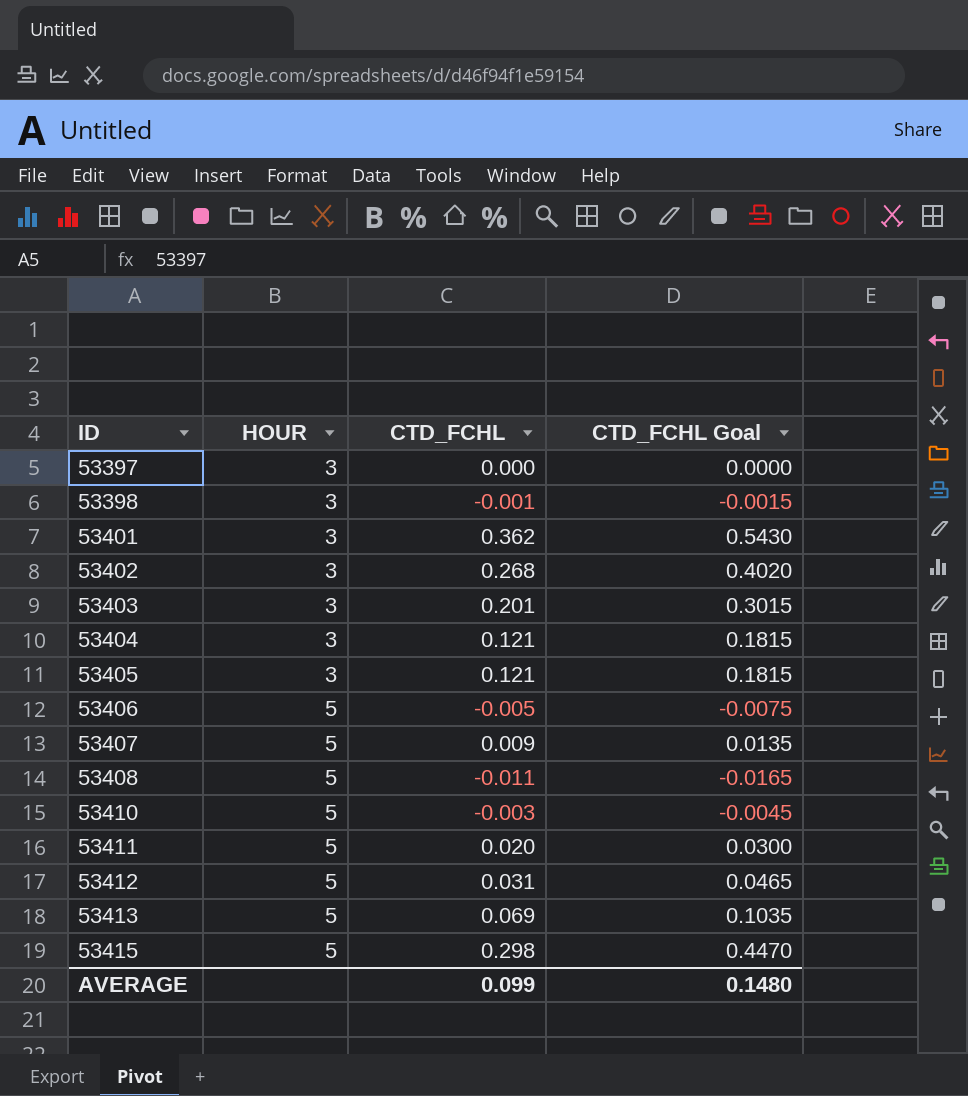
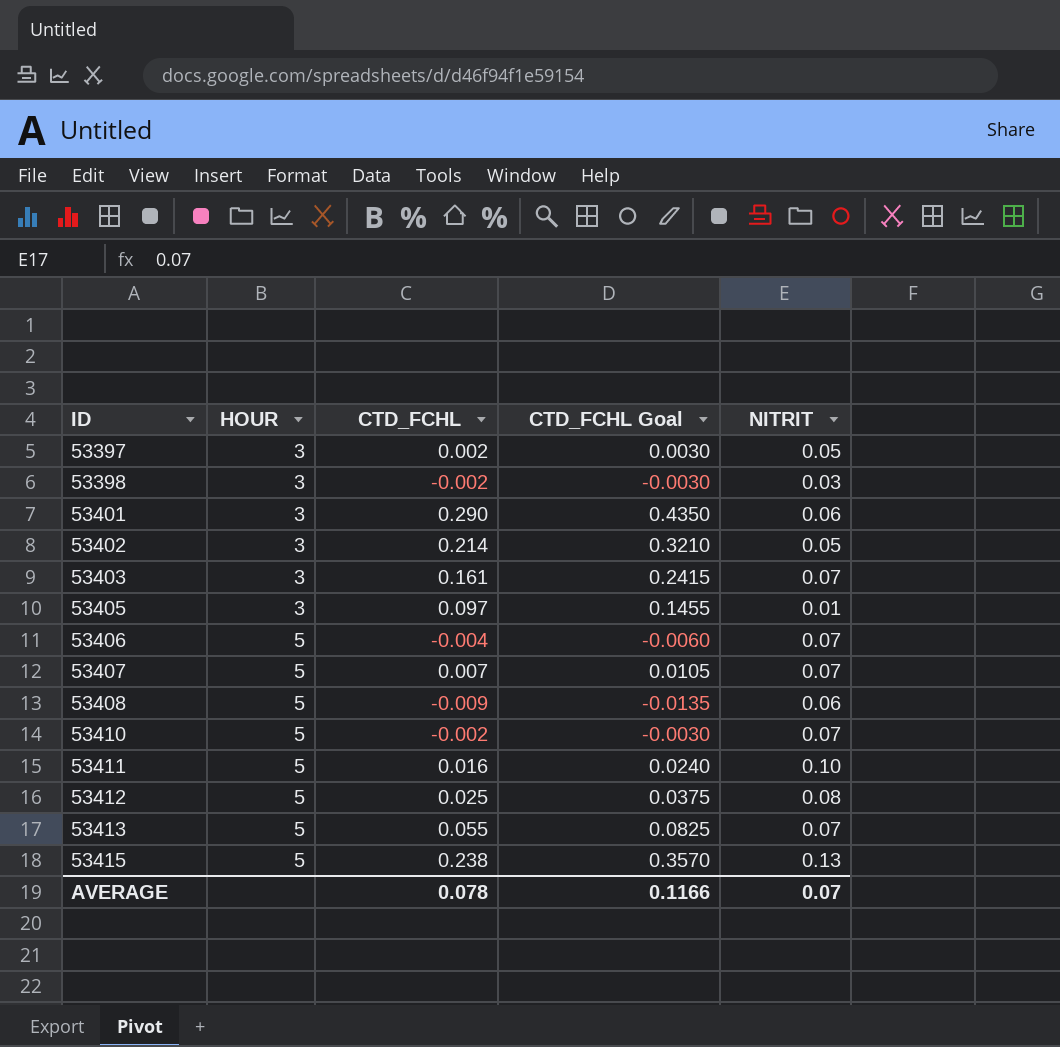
column NITRIT | position: none -> 5
row 53404: 3 | 0.121 | 0.1815 -> none
53397 | CTD_FCHL: 0.000 -> 0.002
53397 | CTD_FCHL Goal: 0.0000 -> 0.0030
53398 | CTD_FCHL: -0.001 -> -0.002
53398 | CTD_FCHL Goal: -0.0015 -> -0.0030
53401 | CTD_FCHL: 0.362 -> 0.290
53401 | CTD_FCHL Goal: 0.5430 -> 0.4350
53402 | CTD_FCHL: 0.268 -> 0.214
53402 | CTD_FCHL Goal: 0.4020 -> 0.3210
53403 | CTD_FCHL: 0.201 -> 0.161
53403 | CTD_FCHL Goal: 0.3015 -> 0.2415
53405 | CTD_FCHL: 0.121 -> 0.097
53405 | CTD_FCHL Goal: 0.1815 -> 0.1455
53406 | CTD_FCHL: -0.005 -> -0.004
53406 | CTD_FCHL Goal: -0.0075 -> -0.0060
53407 | CTD_FCHL: 0.009 -> 0.007
53407 | CTD_FCHL Goal: 0.0135 -> 0.0105
53408 | CTD_FCHL: -0.011 -> -0.009
53408 | CTD_FCHL Goal: -0.0165 -> -0.0135
53410 | CTD_FCHL: -0.003 -> -0.002
53410 | CTD_FCHL Goal: -0.0045 -> -0.0030
53411 | CTD_FCHL: 0.020 -> 0.016
53411 | CTD_FCHL Goal: 0.0300 -> 0.0240
53412 | CTD_FCHL: 0.031 -> 0.025
53412 | CTD_FCHL Goal: 0.0465 -> 0.0375
53413 | CTD_FCHL: 0.069 -> 0.055
53413 | CTD_FCHL Goal: 0.1035 -> 0.0825
53415 | CTD_FCHL: 0.298 -> 0.238
53415 | CTD_FCHL Goal: 0.4470 -> 0.3570
AVERAGE | CTD_FCHL: 0.099 -> 0.078
AVERAGE | CTD_FCHL Goal: 0.1480 -> 0.1166

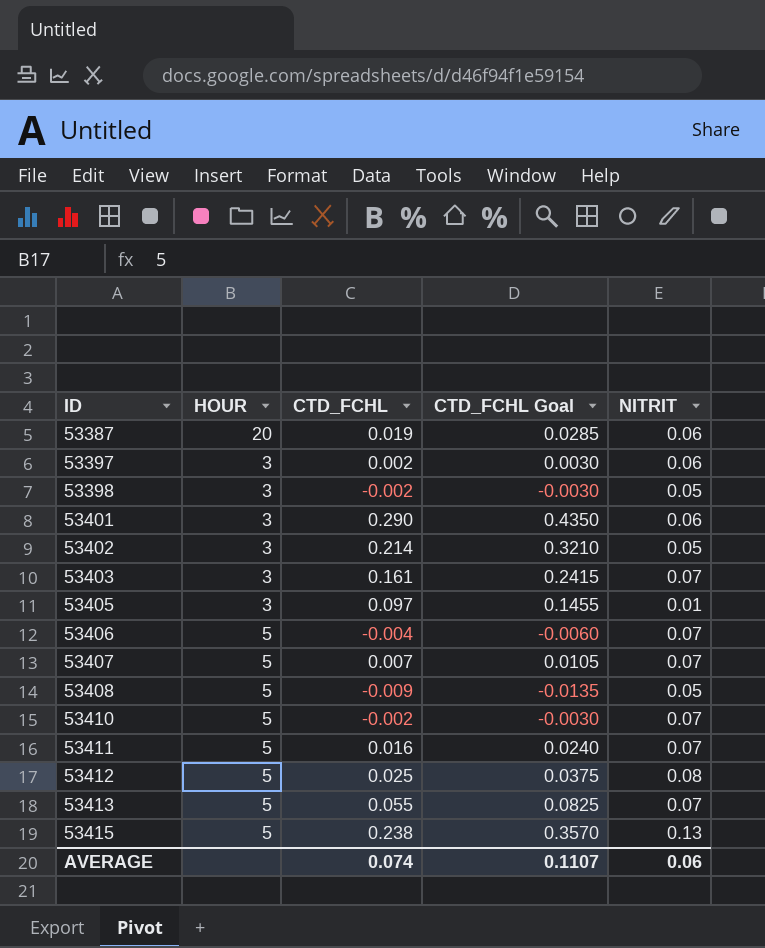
row 53387: none -> 20 | 0.019 | 0.0285 | 0.06
53397 | NITRIT: 0.05 -> 0.06
53398 | NITRIT: 0.03 -> 0.05
53408 | NITRIT: 0.06 -> 0.05
53411 | NITRIT: 0.10 -> 0.07
AVERAGE | CTD_FCHL: 0.078 -> 0.074
AVERAGE | CTD_FCHL Goal: 0.1166 -> 0.1107
AVERAGE | NITRIT: 0.07 -> 0.06

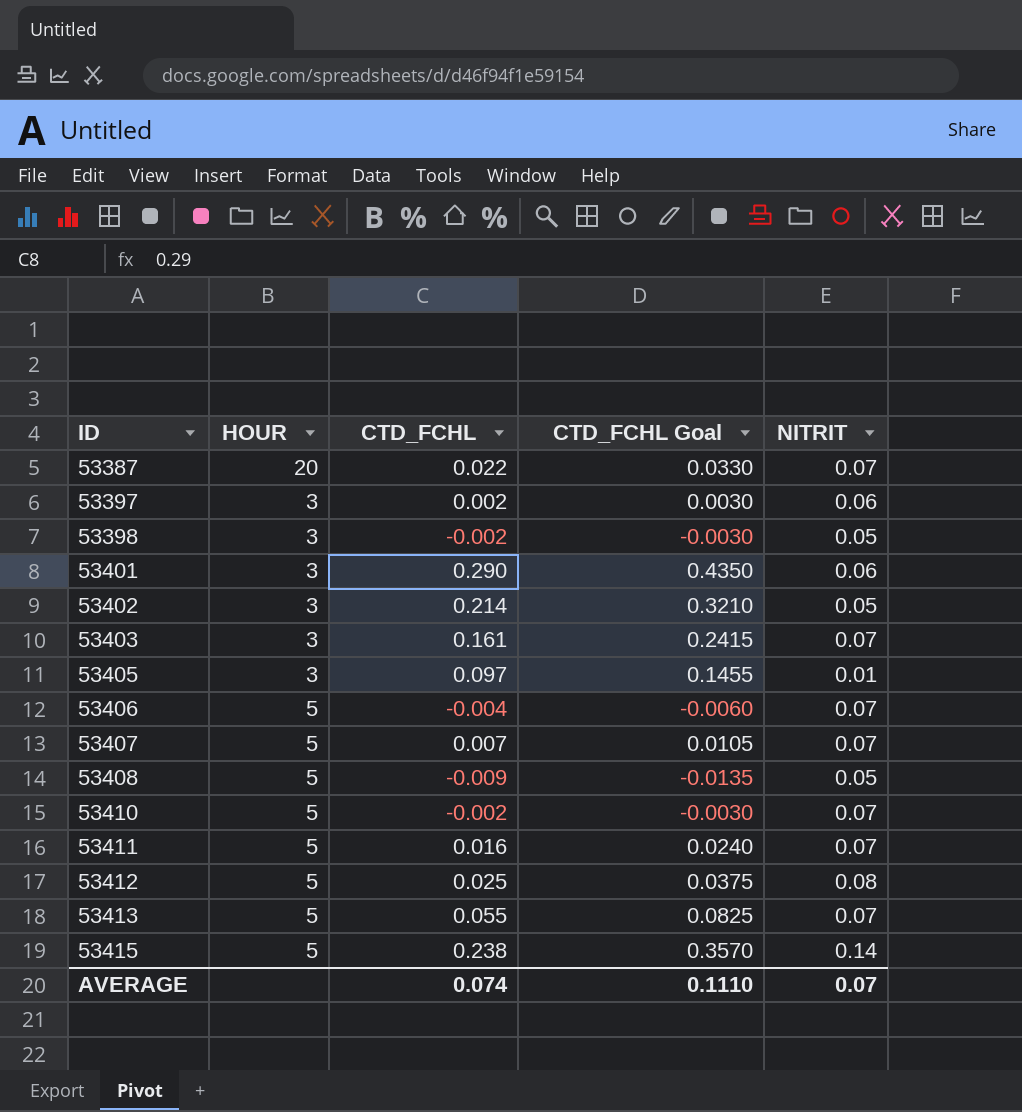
53387 | CTD_FCHL: 0.019 -> 0.022
53387 | CTD_FCHL Goal: 0.0285 -> 0.0330
53387 | NITRIT: 0.06 -> 0.07
53415 | NITRIT: 0.13 -> 0.14
AVERAGE | CTD_FCHL Goal: 0.1107 -> 0.1110
AVERAGE | NITRIT: 0.06 -> 0.07

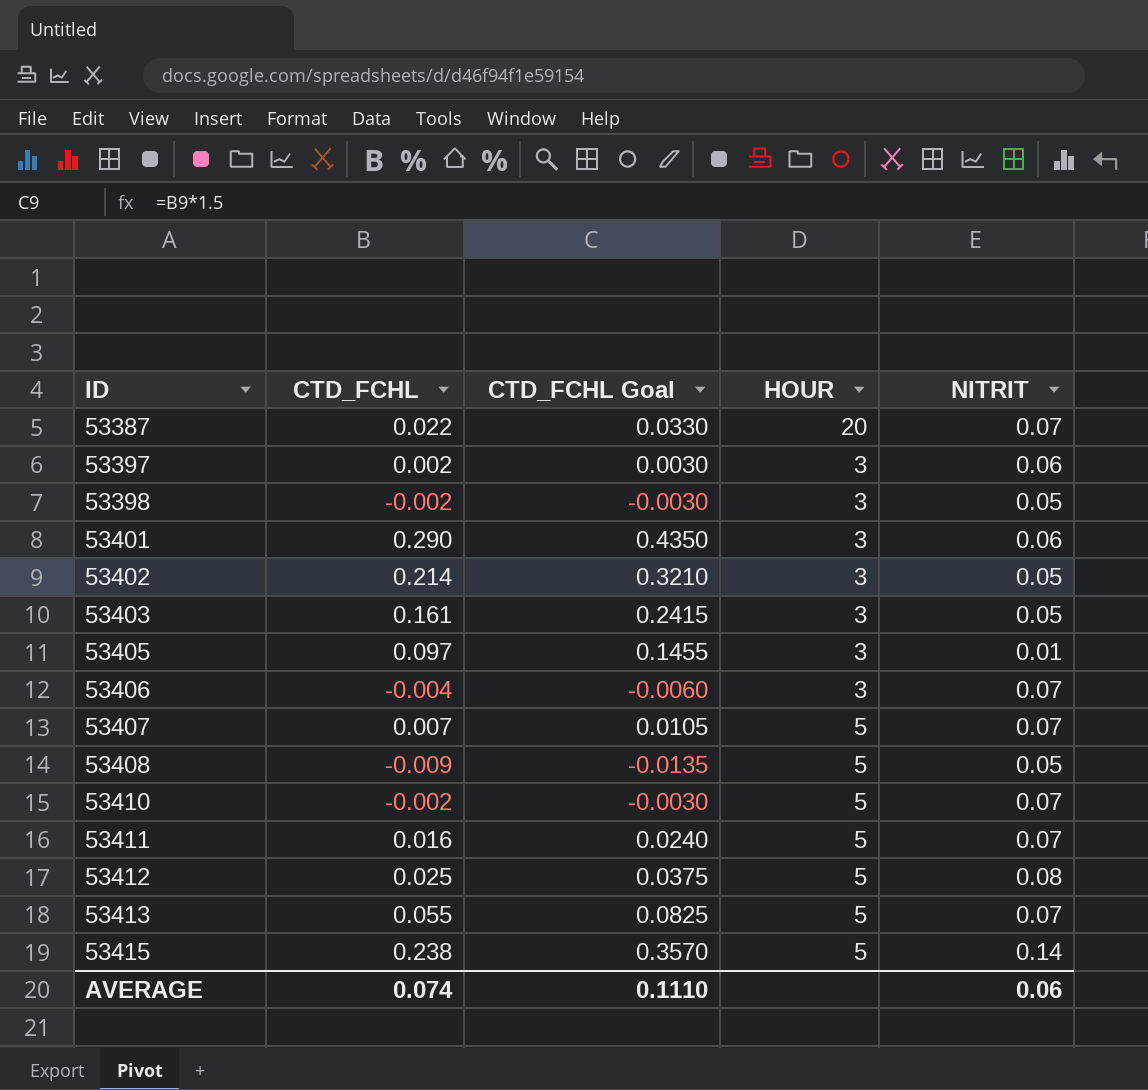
column HOUR | position: 2 -> 4
53403 | NITRIT: 0.07 -> 0.05
53406 | HOUR: 5 -> 3
AVERAGE | NITRIT: 0.07 -> 0.06

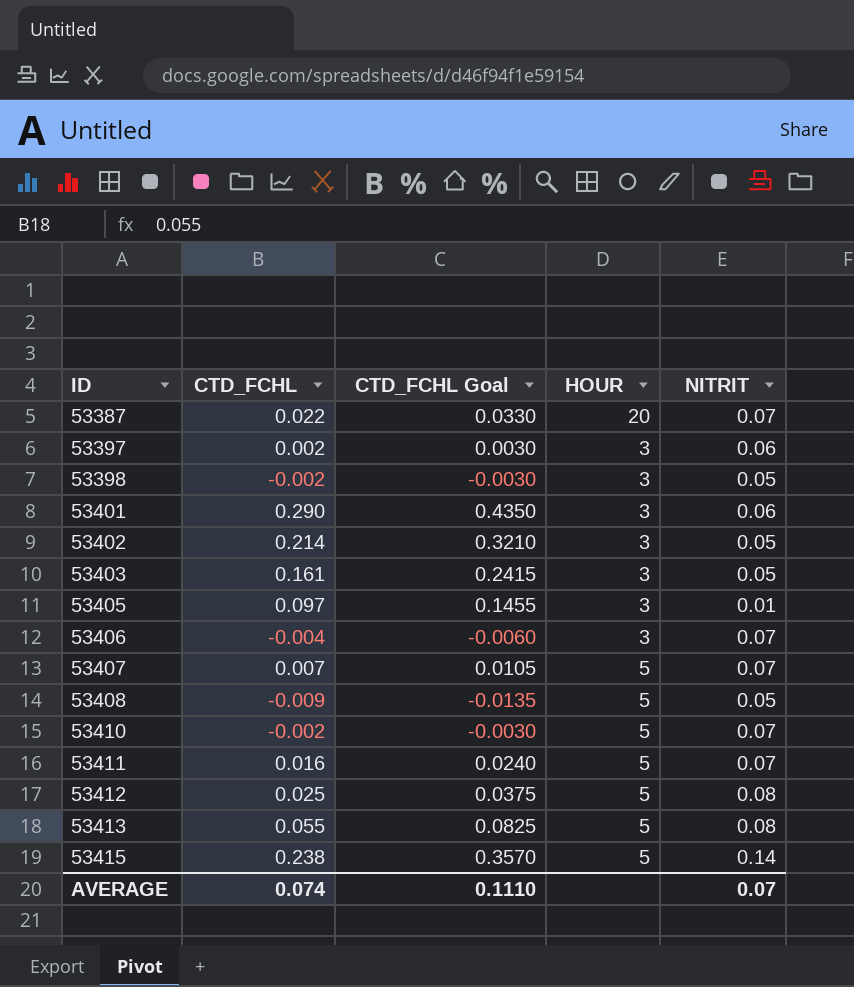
53413 | NITRIT: 0.07 -> 0.08
AVERAGE | NITRIT: 0.06 -> 0.07

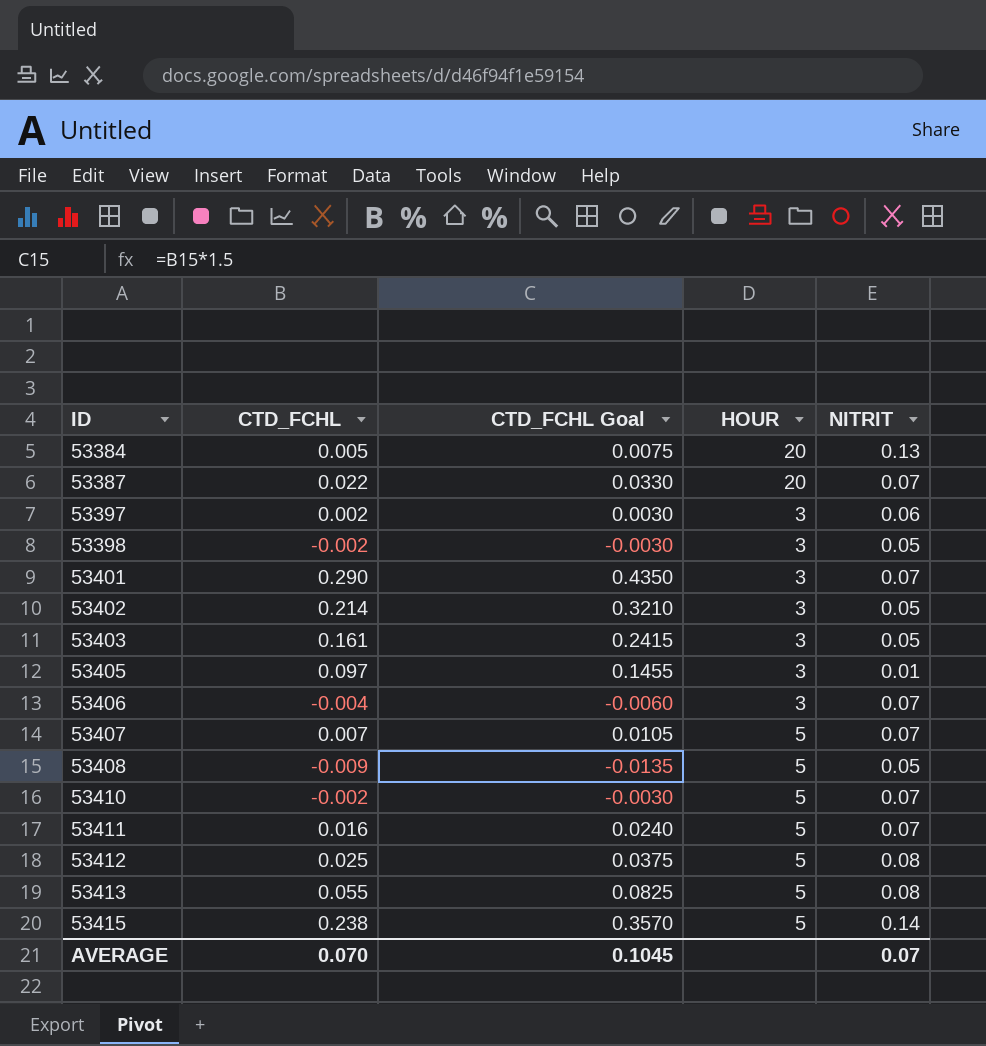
row 53384: none -> 0.005 | 0.0075 | 20 | 0.13
53401 | NITRIT: 0.06 -> 0.07
AVERAGE | CTD_FCHL: 0.074 -> 0.070
AVERAGE | CTD_FCHL Goal: 0.1110 -> 0.1045

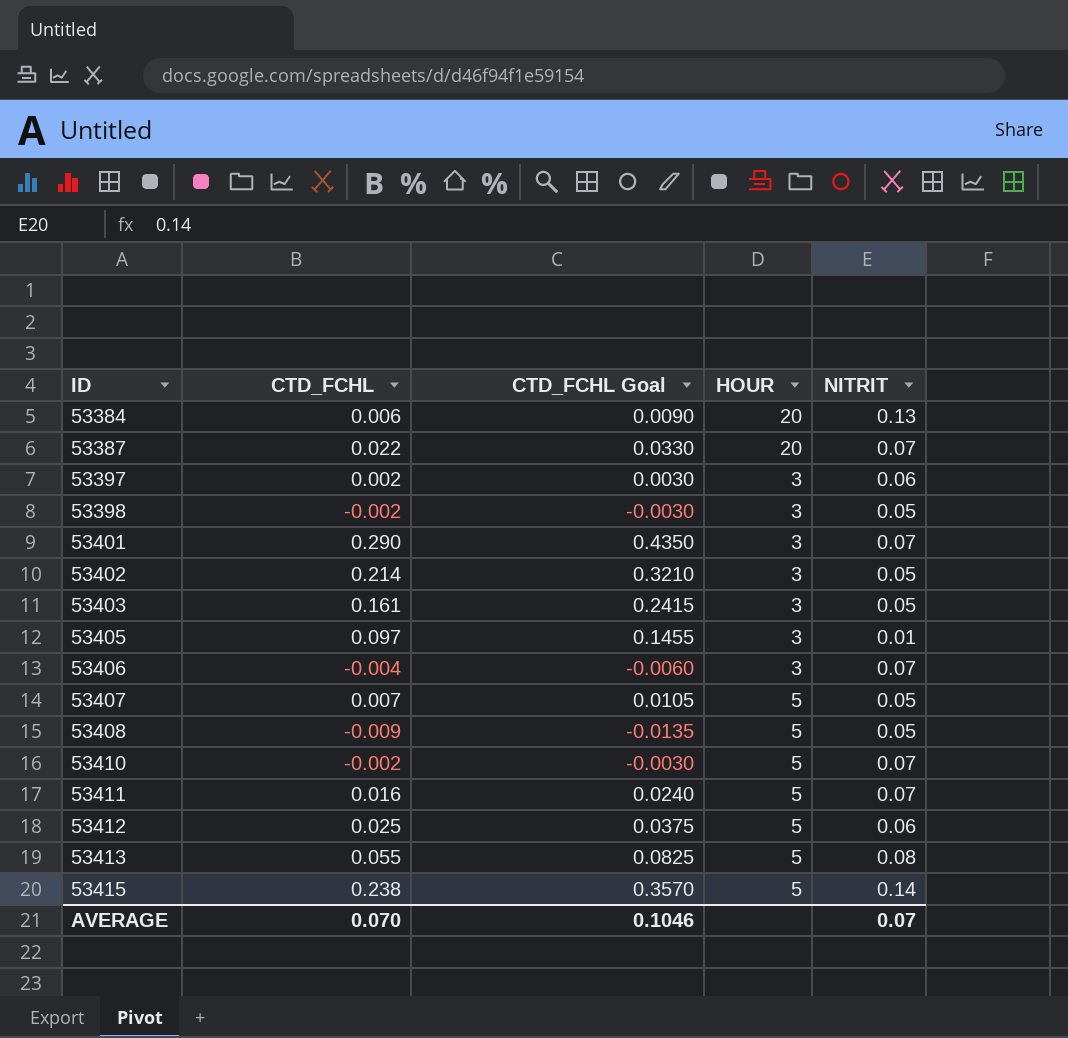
53384 | CTD_FCHL: 0.005 -> 0.006
53384 | CTD_FCHL Goal: 0.0075 -> 0.0090
53407 | NITRIT: 0.07 -> 0.05
53412 | NITRIT: 0.08 -> 0.06
AVERAGE | CTD_FCHL Goal: 0.1045 -> 0.1046

